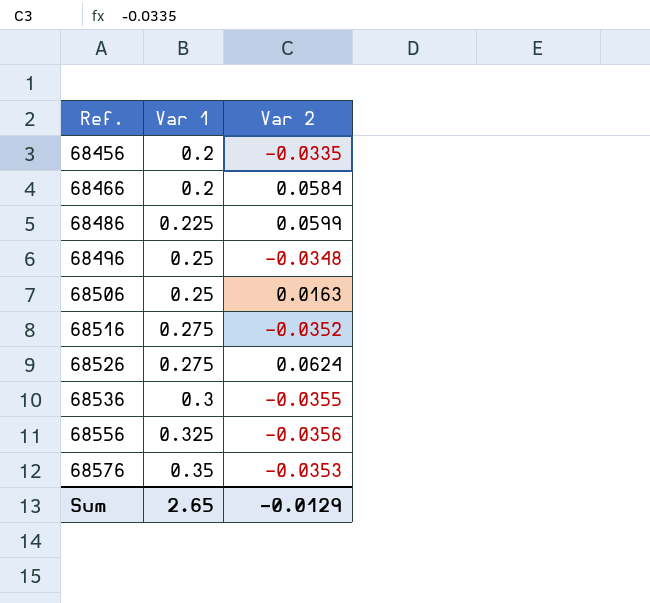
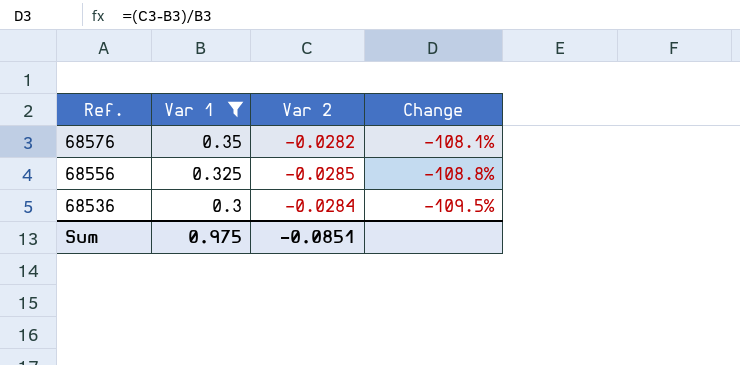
filter: none -> Var 1 >= 0.3
row order: Ref. ascending -> Ref. descending
column Change | formula: none -> ([Var 2] - [Var 1]) / [Var 1]
68576 | Var 2: -0.0353 -> -0.0282
68556 | Var 2: -0.0356 -> -0.0285
68536 | Var 2: -0.0355 -> -0.0284
Sum | Var 1: 2.65 -> 0.975
Sum | Var 2: -0.0129 -> -0.0851

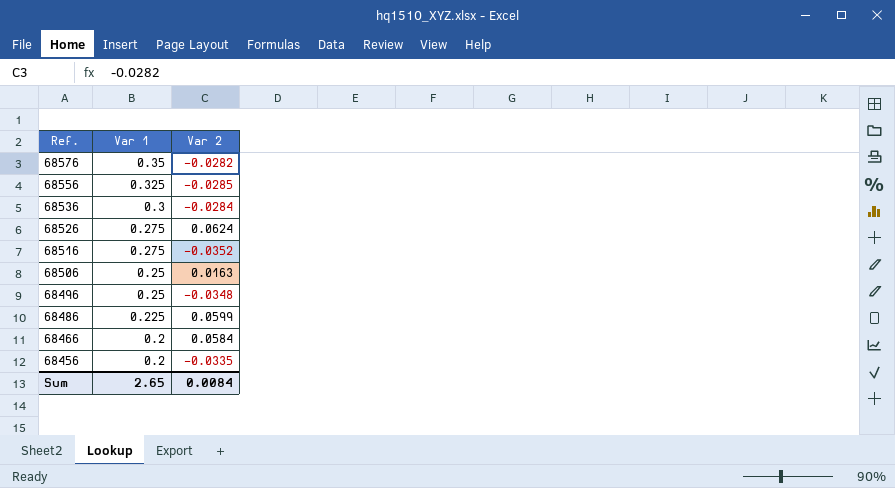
filter: Var 1 >= 0.3 -> none
column Change | formula: ([Var 2] - [Var 1]) / [Var 1] -> none
Sum | Var 1: 0.975 -> 2.65
Sum | Var 2: -0.0851 -> 0.0084

